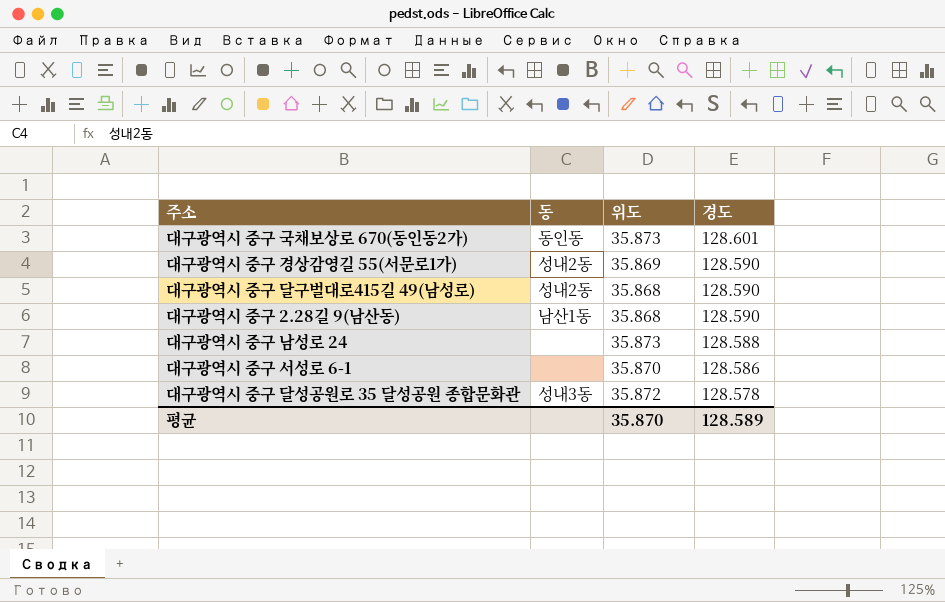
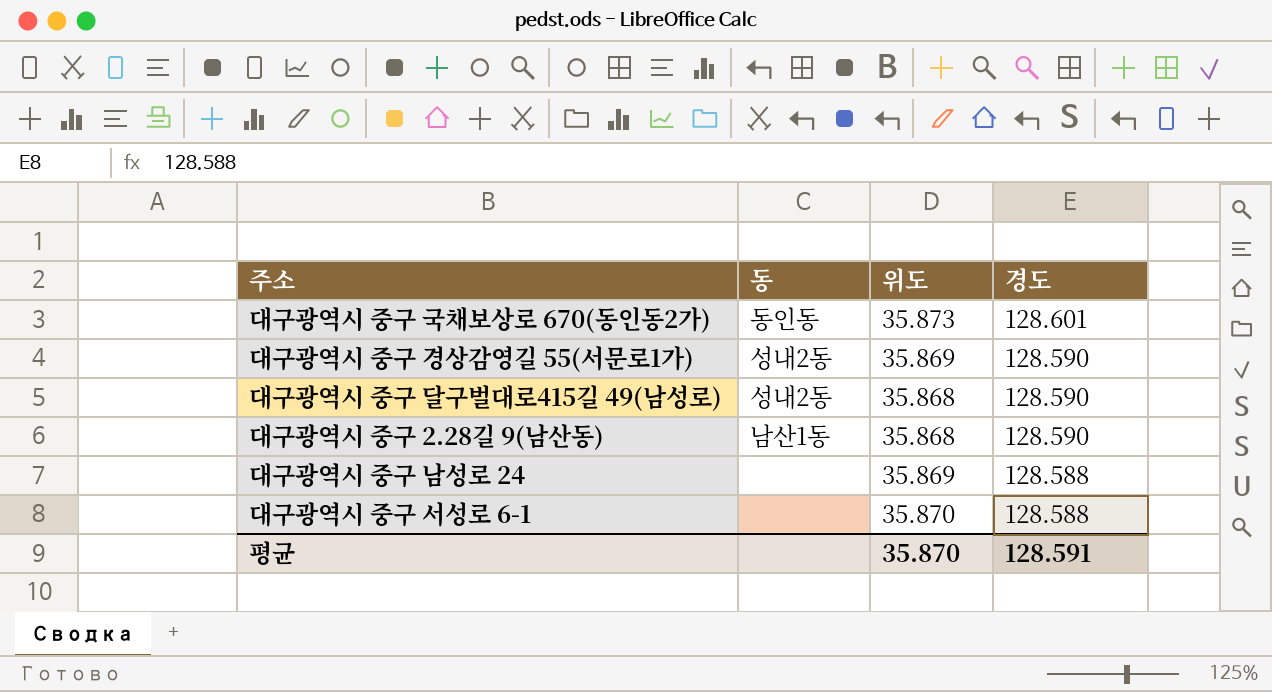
row 대구광역시 중구 달성공원로 35 달성공원 종합문화관: 성내3동 | 35.872 | 128.578 -> none
대구광역시 중구 남성로 24 | 위도: 35.873 -> 35.869
대구광역시 중구 서성로 6-1 | 경도: 128.586 -> 128.588
평균 | 경도: 128.589 -> 128.591

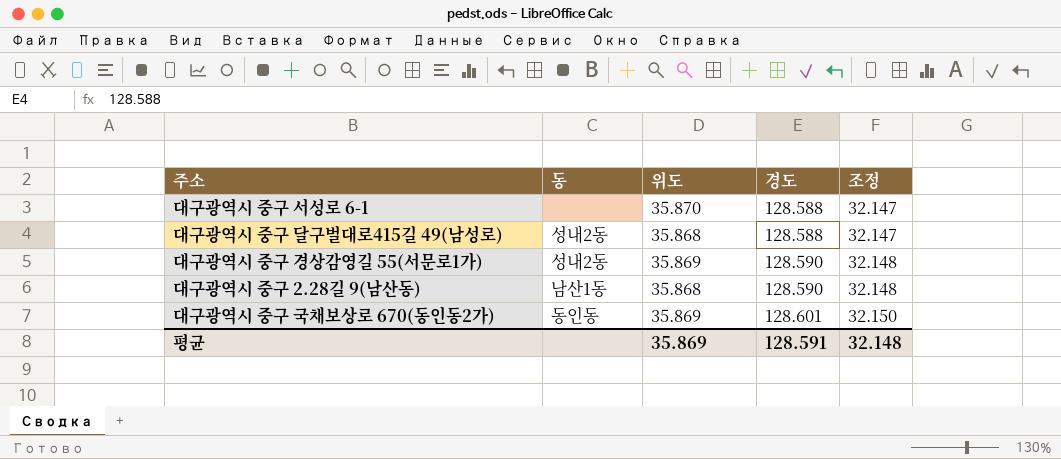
row order: 경도 descending -> 경도 ascending
column 조정 | formula: none -> [경도] * 0.25
row 대구광역시 중구 남성로 24: none | 35.869 | 128.588 -> none
대구광역시 중구 달구벌대로415길 49(남성로) | 경도: 128.590 -> 128.588
대구광역시 중구 국채보상로 670(동인동2가) | 위도: 35.873 -> 35.869
평균 | 위도: 35.870 -> 35.869

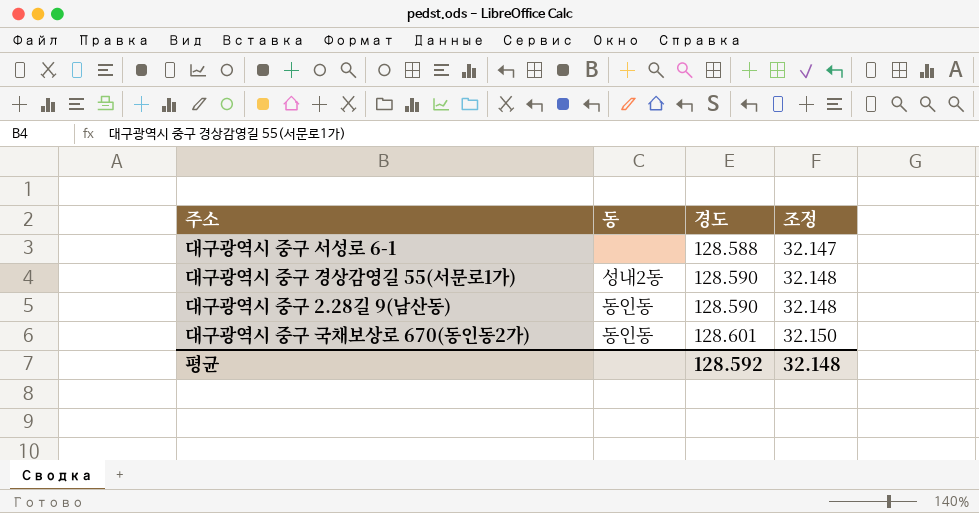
column 위도 | position: 3 -> none
row 대구광역시 중구 달구벌대로415길 49(남성로): 성내2동 | 35.868 | 128.588 | 32.147 -> none
대구광역시 중구 2.28길 9(남산동) | 동: 남산1동 -> 동인동
평균 | 경도: 128.591 -> 128.592

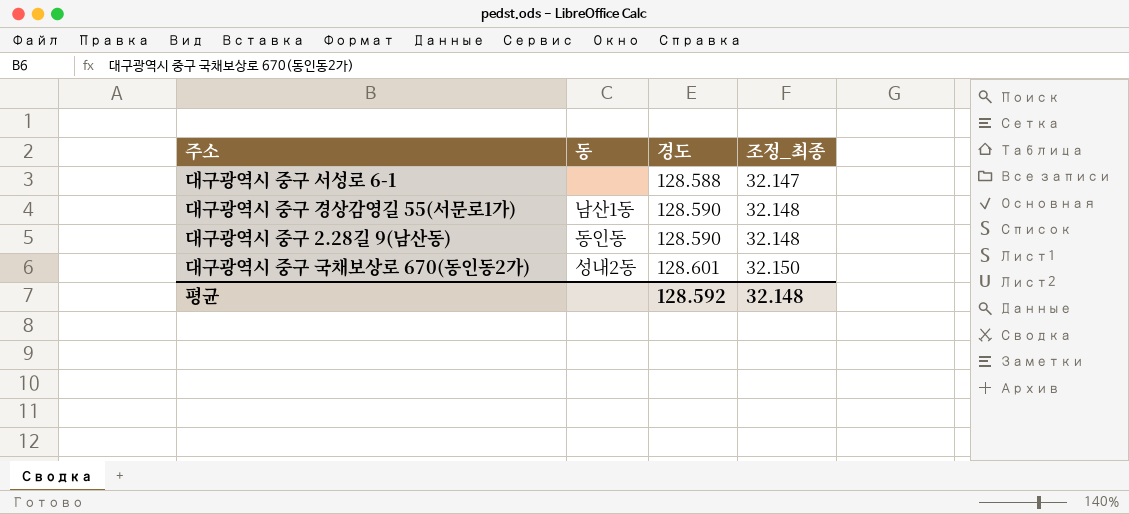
column name: 조정 -> 조정_최종
대구광역시 중구 경상감영길 55(서문로1가) | 동: 성내2동 -> 남산1동
대구광역시 중구 국채보상로 670(동인동2가) | 동: 동인동 -> 성내2동

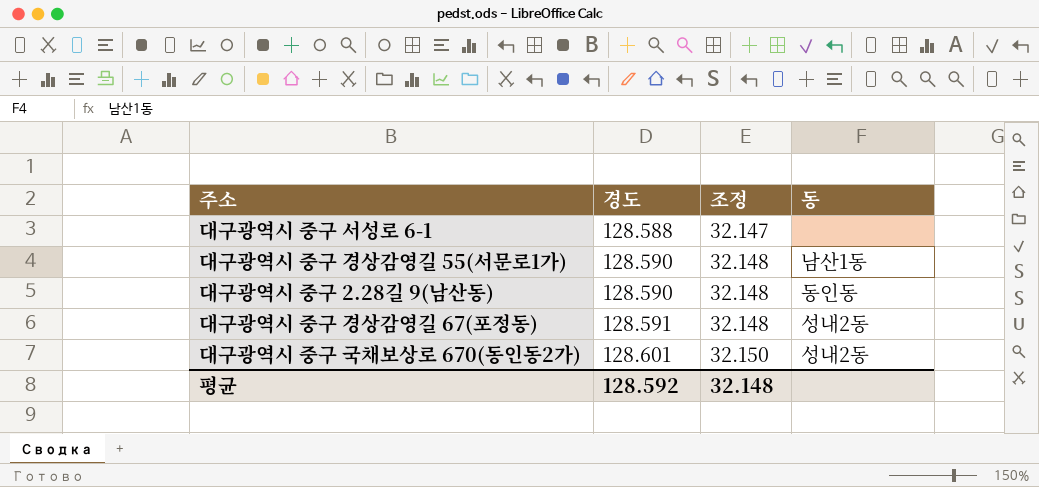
column name: 조정_최종 -> 조정
column 동 | position: 2 -> 4
row 대구광역시 중구 경상감영길 67(포정동): none -> 128.591 | 32.148 | 성내2동

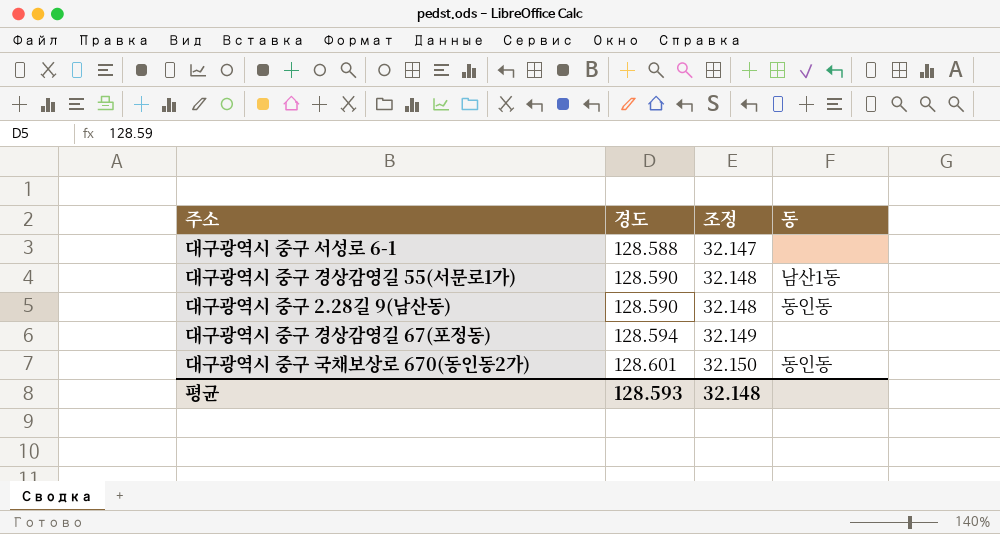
대구광역시 중구 경상감영길 67(포정동) | 경도: 128.591 -> 128.594
대구광역시 중구 경상감영길 67(포정동) | 조정: 32.148 -> 32.149
대구광역시 중구 경상감영길 67(포정동) | 동: 성내2동 -> none
대구광역시 중구 국채보상로 670(동인동2가) | 동: 성내2동 -> 동인동
평균 | 경도: 128.592 -> 128.593

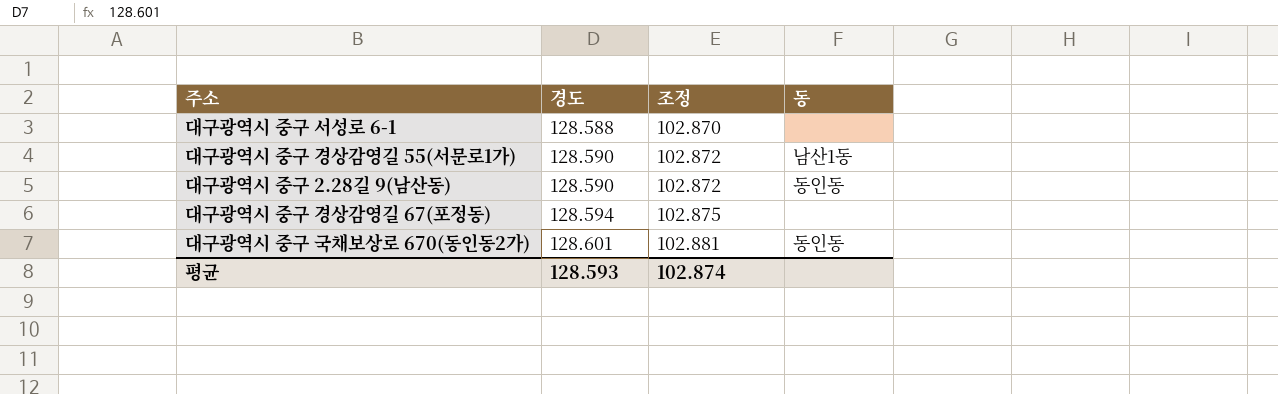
column 조정 | formula: [경도] * 0.25 -> [경도] * 0.8
평균 | 조정: 32.148 -> 102.874

